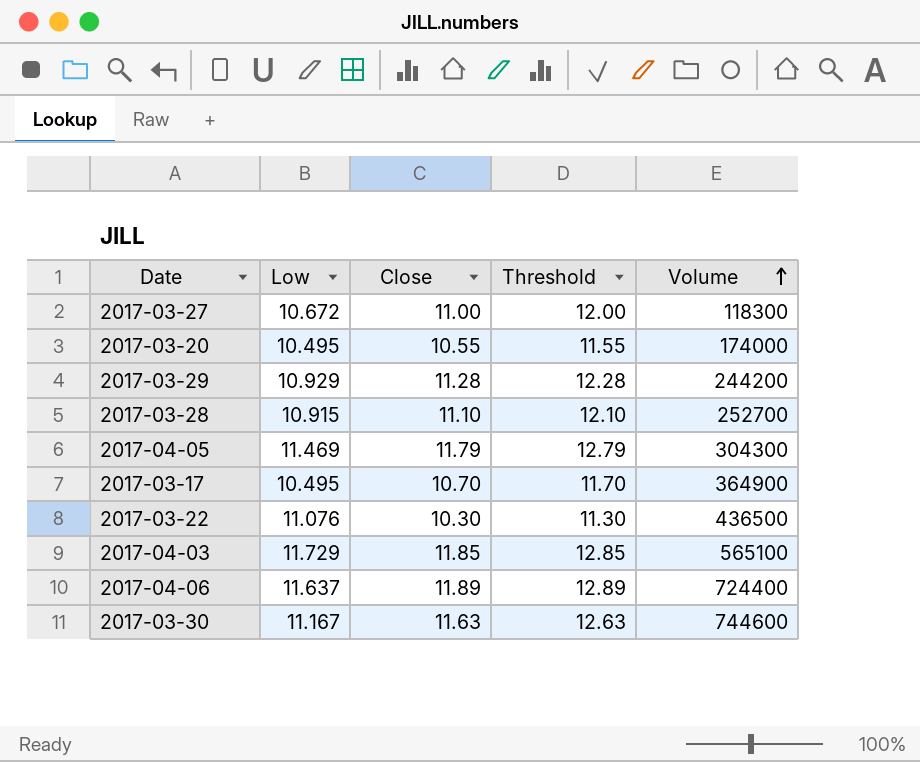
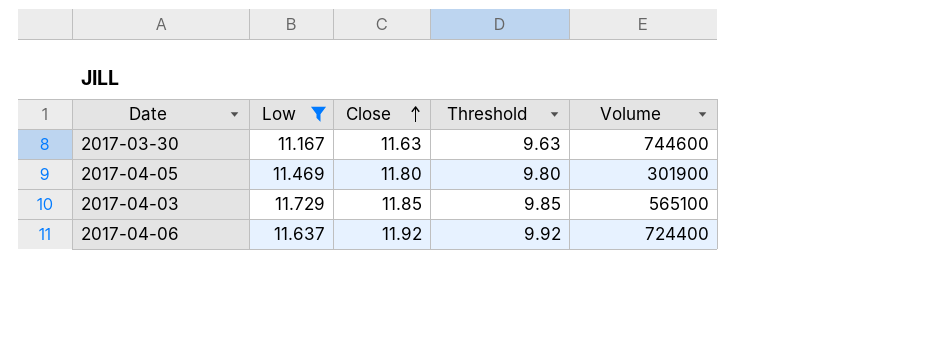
filter: none -> Low >= 11.167
row order: Volume ascending -> Close ascending
column Threshold | formula: [Close] + 1 -> [Close] - 2
2017-04-05 | Close: 11.79 -> 11.80
2017-04-05 | Volume: 304300 -> 301900
2017-04-06 | Close: 11.89 -> 11.92

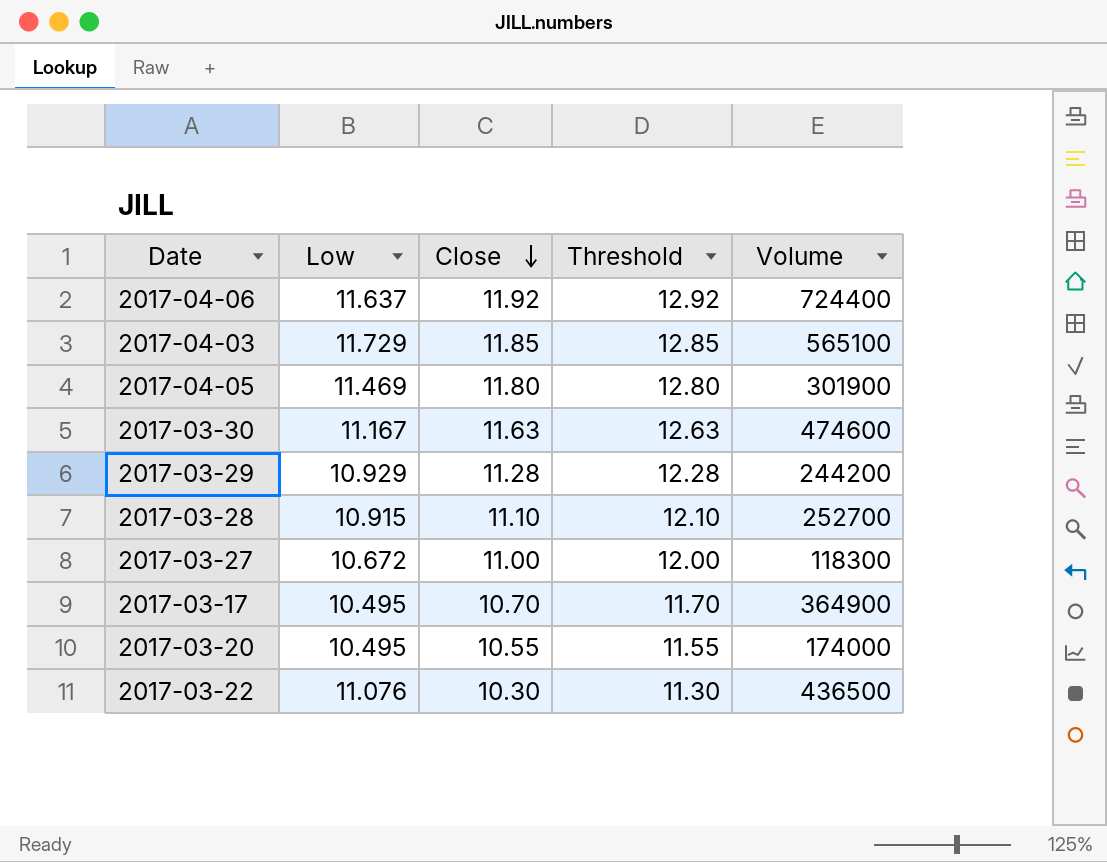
filter: Low >= 11.167 -> none
row order: Close ascending -> Close descending
column Threshold | formula: [Close] - 2 -> [Close] + 1
2017-03-30 | Volume: 744600 -> 474600

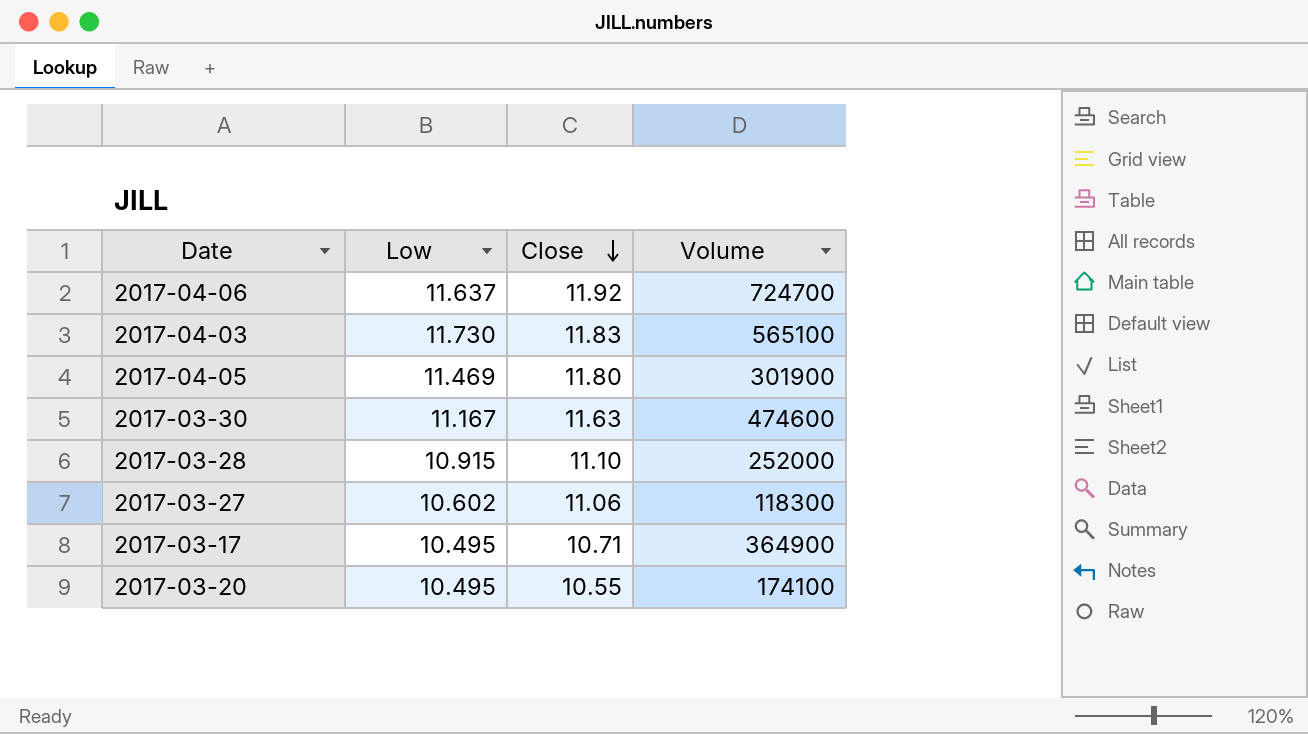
column Threshold | formula: [Close] + 1 -> none
row 2017-03-29: 10.929 | 11.28 | 12.28 | 244200 -> none
row 2017-03-22: 11.076 | 10.30 | 11.30 | 436500 -> none
2017-04-06 | Volume: 724400 -> 724700
2017-04-03 | Low: 11.729 -> 11.730
2017-04-03 | Close: 11.85 -> 11.83
2017-03-28 | Volume: 252700 -> 252000
2017-03-27 | Low: 10.672 -> 10.602
2017-03-27 | Close: 11.00 -> 11.06
2017-03-17 | Close: 10.70 -> 10.71
2017-03-20 | Volume: 174000 -> 174100

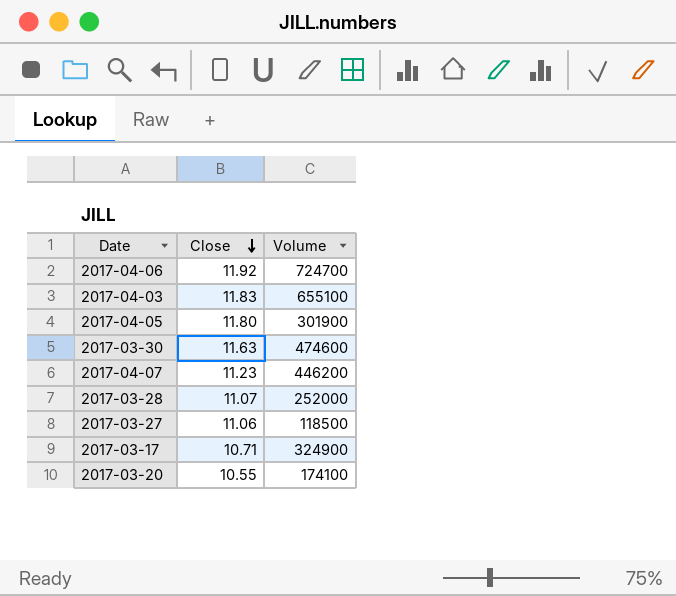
column Low | position: 2 -> none
2017-04-03 | Volume: 565100 -> 655100
row 2017-04-07: none -> 11.23 | 446200
2017-03-28 | Close: 11.10 -> 11.07
2017-03-27 | Volume: 118300 -> 118500
2017-03-17 | Volume: 364900 -> 324900

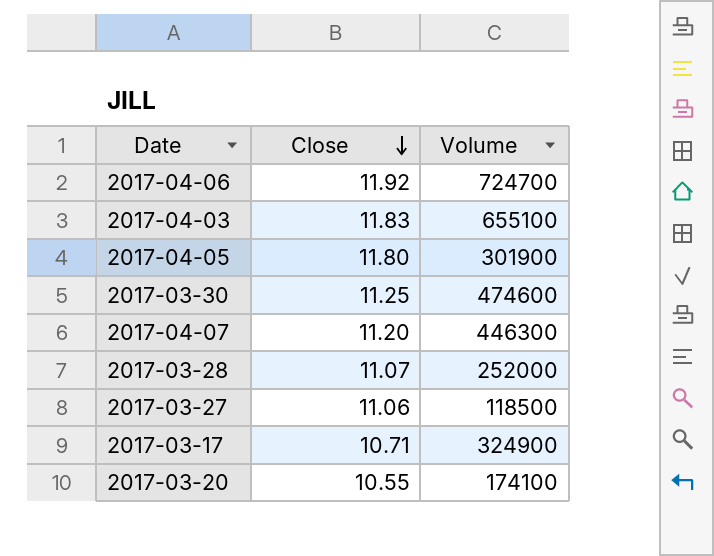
2017-03-30 | Close: 11.63 -> 11.25
2017-04-07 | Close: 11.23 -> 11.20
2017-04-07 | Volume: 446200 -> 446300

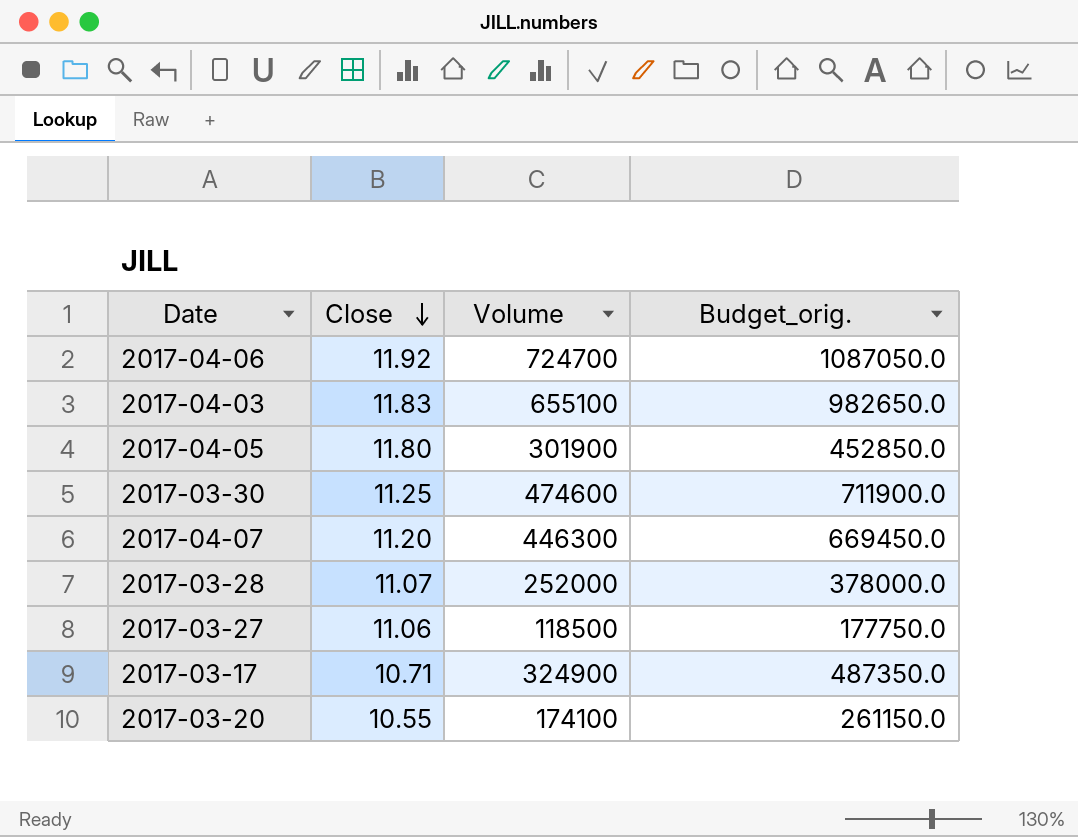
column Budget_orig. | formula: none -> [Volume] * 1.5

